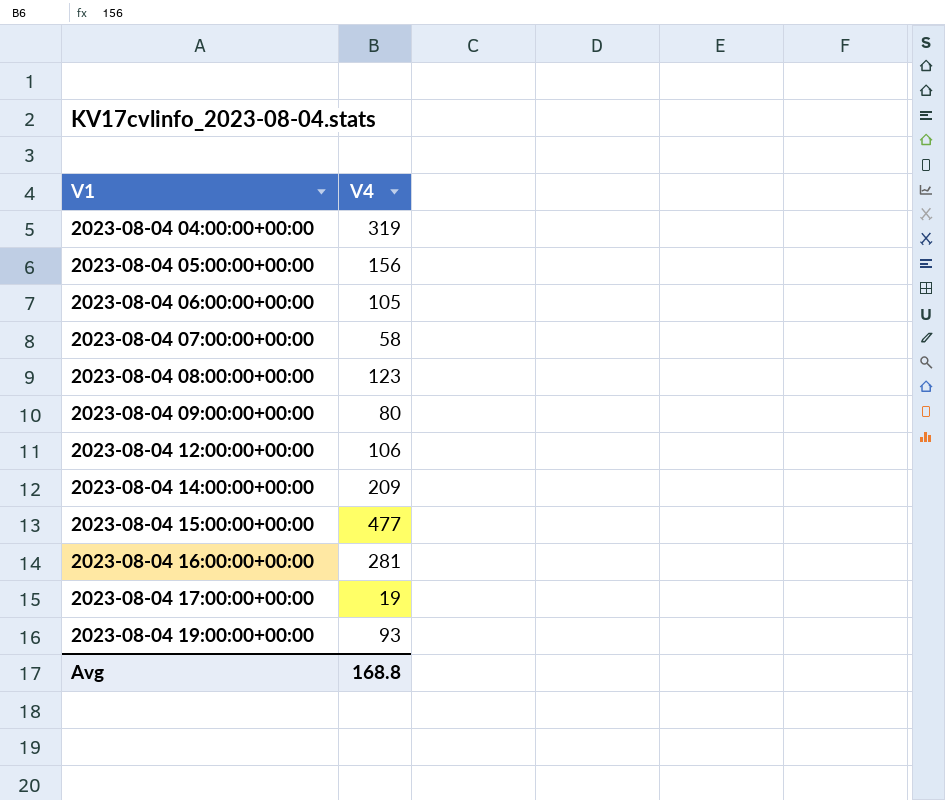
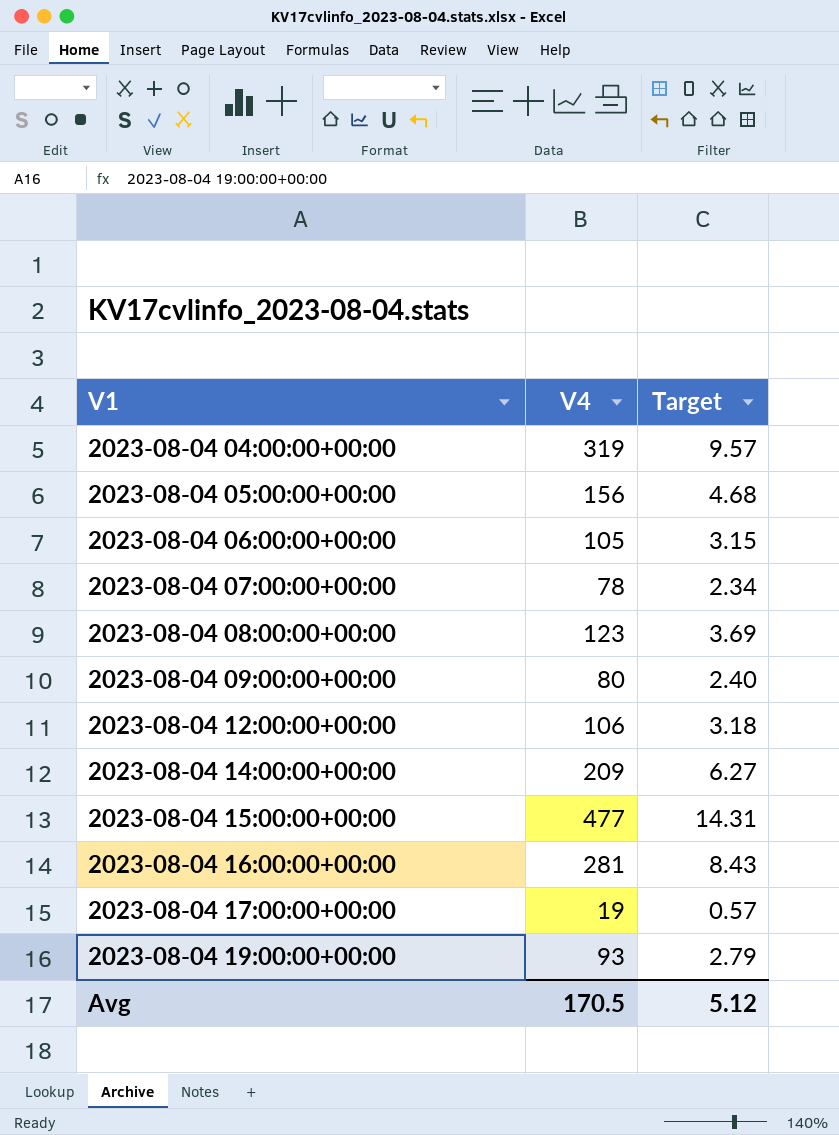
column Target | formula: none -> [V4] * 0.03
2023-08-04 07:00:00+00:00 | V4: 58 -> 78
Avg | V4: 168.8 -> 170.5

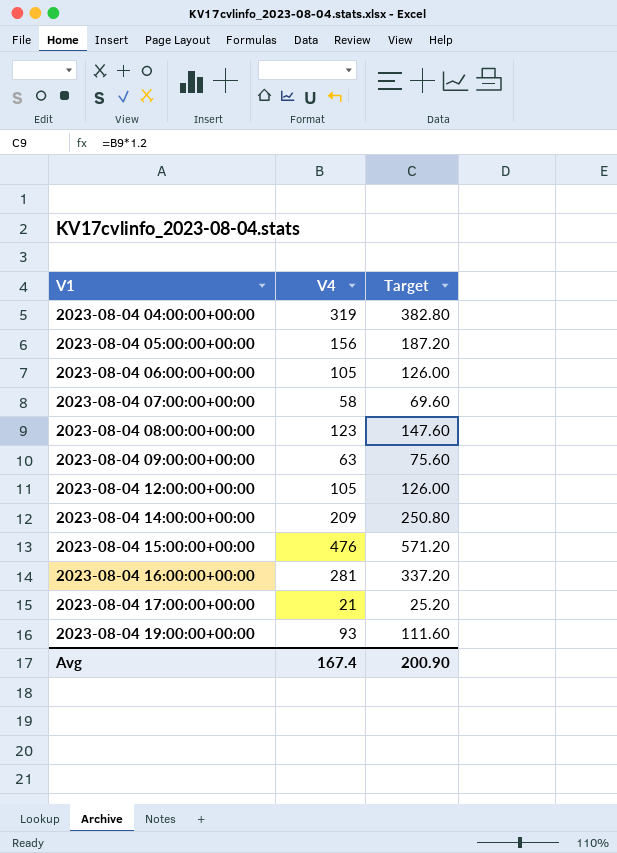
column Target | formula: [V4] * 0.03 -> [V4] * 1.2
2023-08-04 07:00:00+00:00 | V4: 78 -> 58
2023-08-04 09:00:00+00:00 | V4: 80 -> 63
2023-08-04 12:00:00+00:00 | V4: 106 -> 105
2023-08-04 15:00:00+00:00 | V4: 477 -> 476
2023-08-04 17:00:00+00:00 | V4: 19 -> 21
Avg | V4: 170.5 -> 167.4
Avg | Target: 5.12 -> 200.90

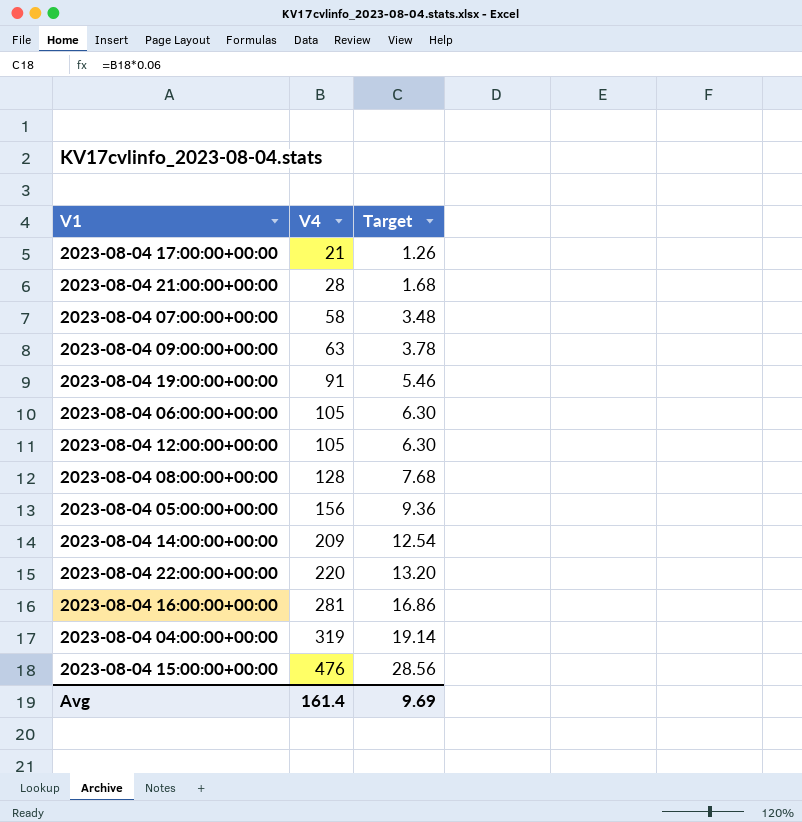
row order: V1 ascending -> V4 ascending
column Target | formula: [V4] * 1.2 -> [V4] * 0.06
row 2023-08-04 21:00:00+00:00: none -> 28 | 1.68
2023-08-04 19:00:00+00:00 | V4: 93 -> 91
2023-08-04 08:00:00+00:00 | V4: 123 -> 128
row 2023-08-04 22:00:00+00:00: none -> 220 | 13.20
Avg | V4: 167.4 -> 161.4
Avg | Target: 200.90 -> 9.69

